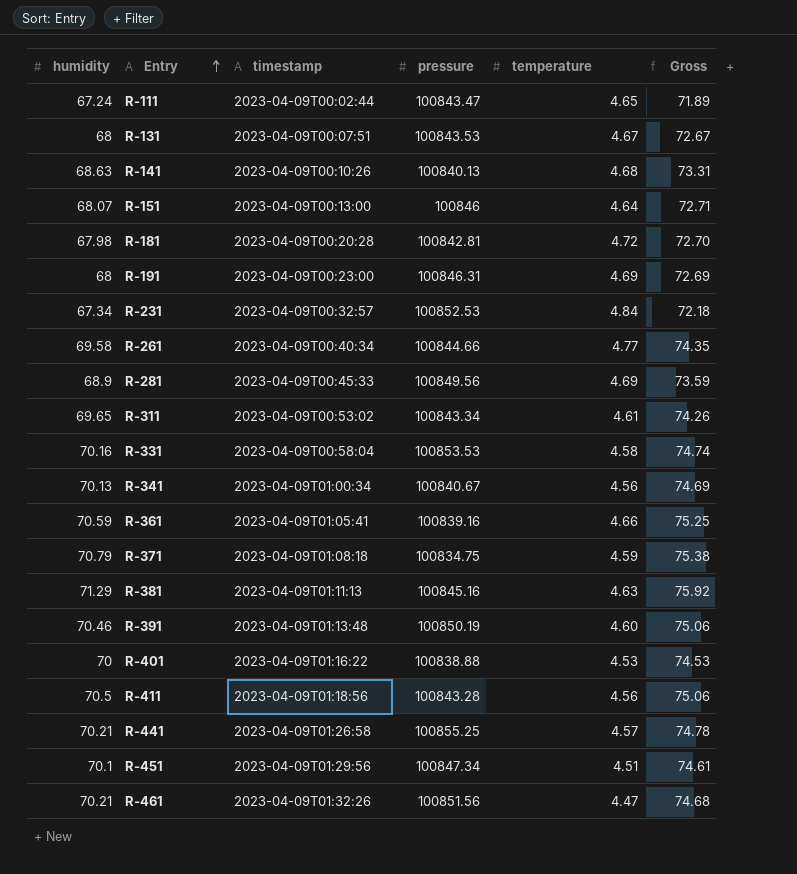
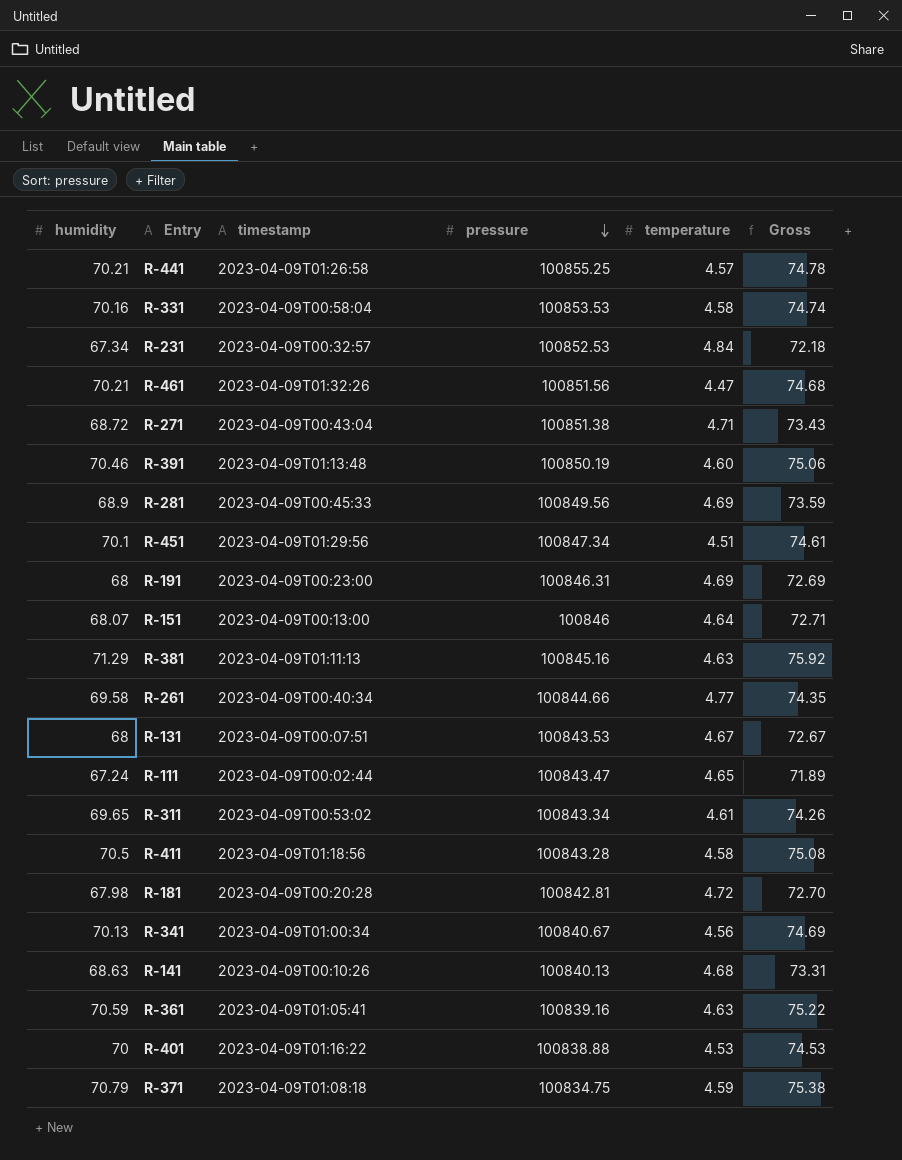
row order: Entry ascending -> pressure descending
row R-271: none -> 68.72 | 2023-04-09T00:43:04 | 100851.38 | 4.71 | 73.43
R-411 | temperature: 4.56 -> 4.58
R-411 | Gross: 75.06 -> 75.08
R-361 | temperature: 4.66 -> 4.63
R-361 | Gross: 75.25 -> 75.22

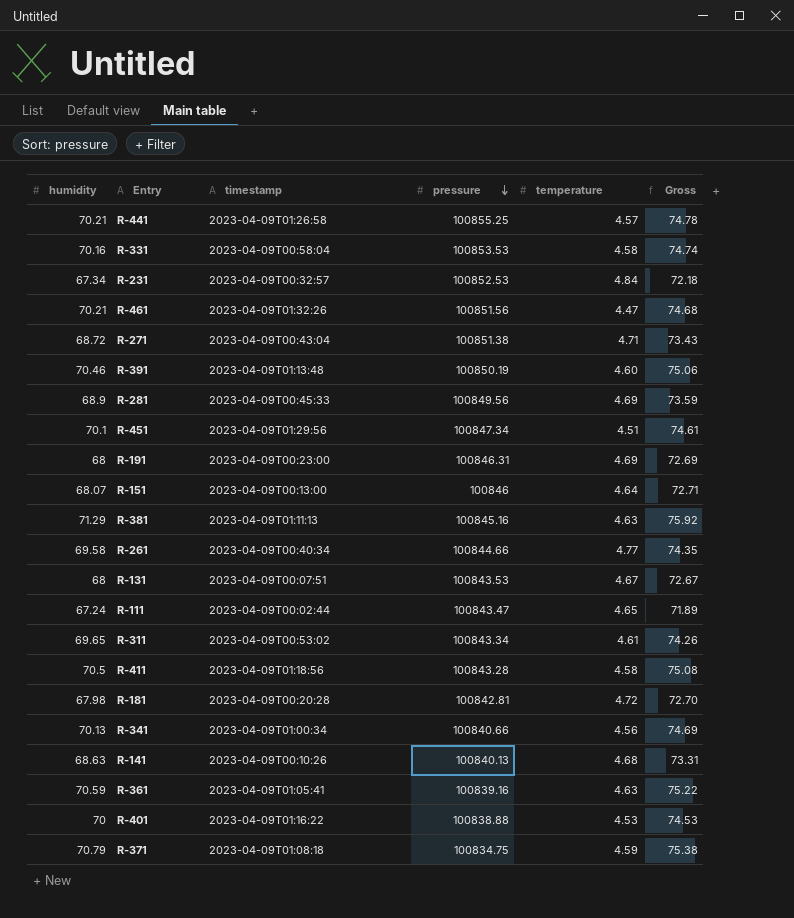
R-341 | pressure: 100840.67 -> 100840.66

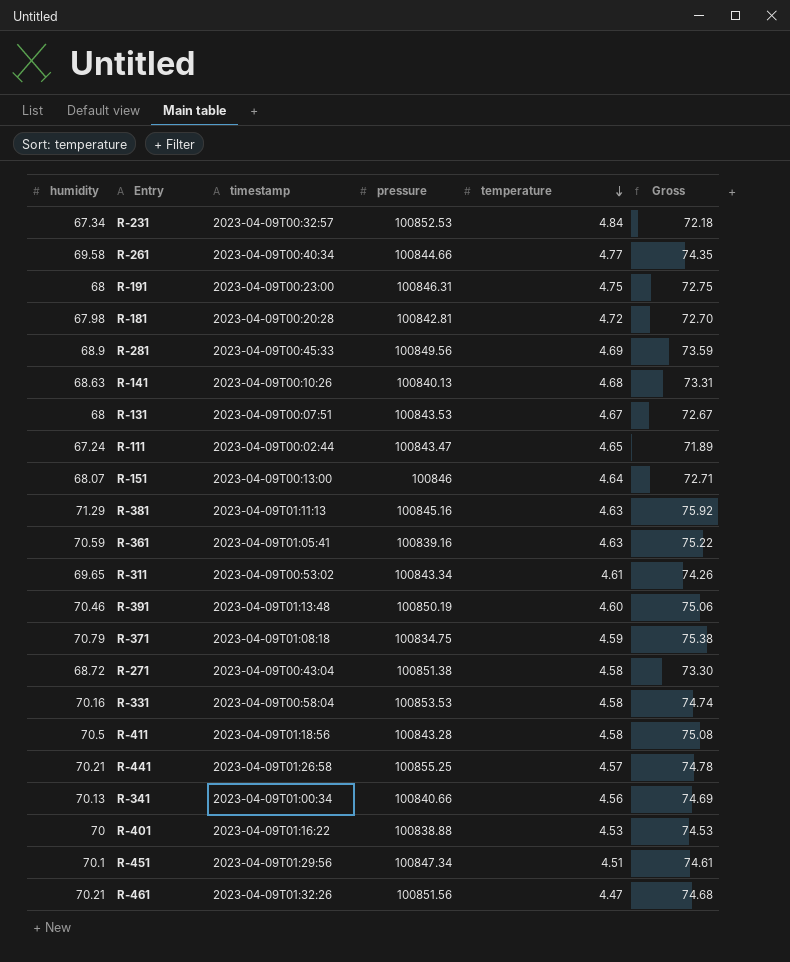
row order: pressure descending -> temperature descending
R-191 | temperature: 4.69 -> 4.75
R-191 | Gross: 72.69 -> 72.75
R-271 | temperature: 4.71 -> 4.58
R-271 | Gross: 73.43 -> 73.30

